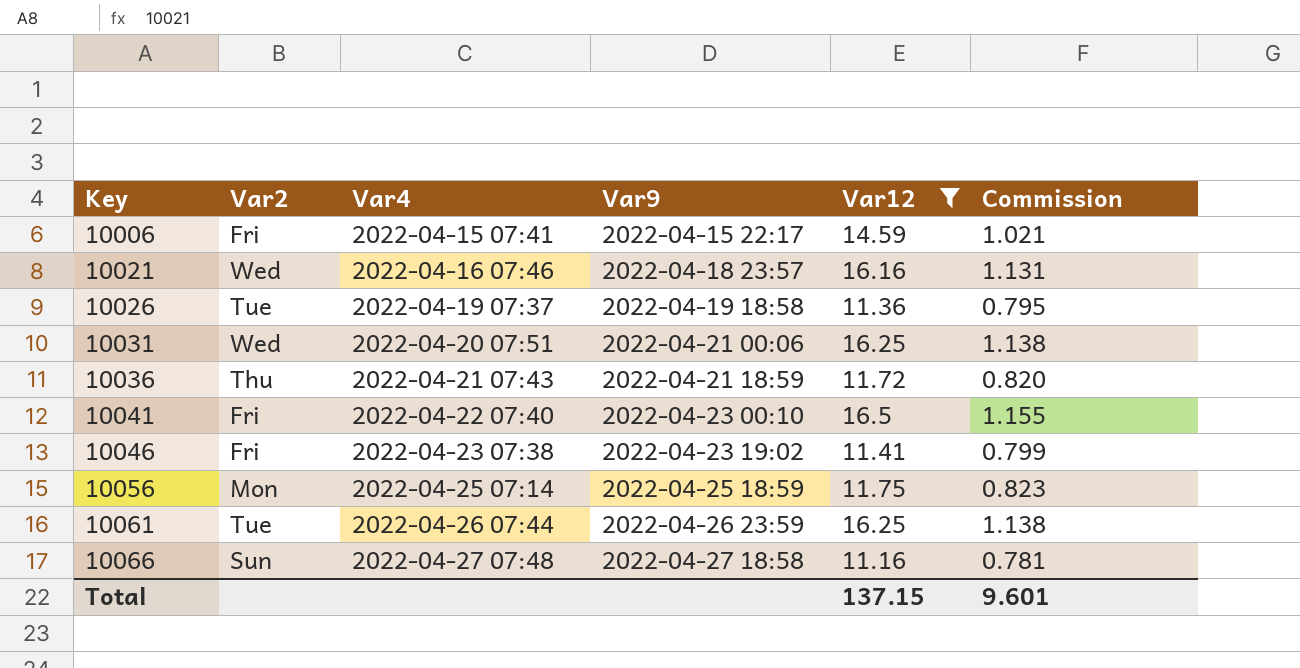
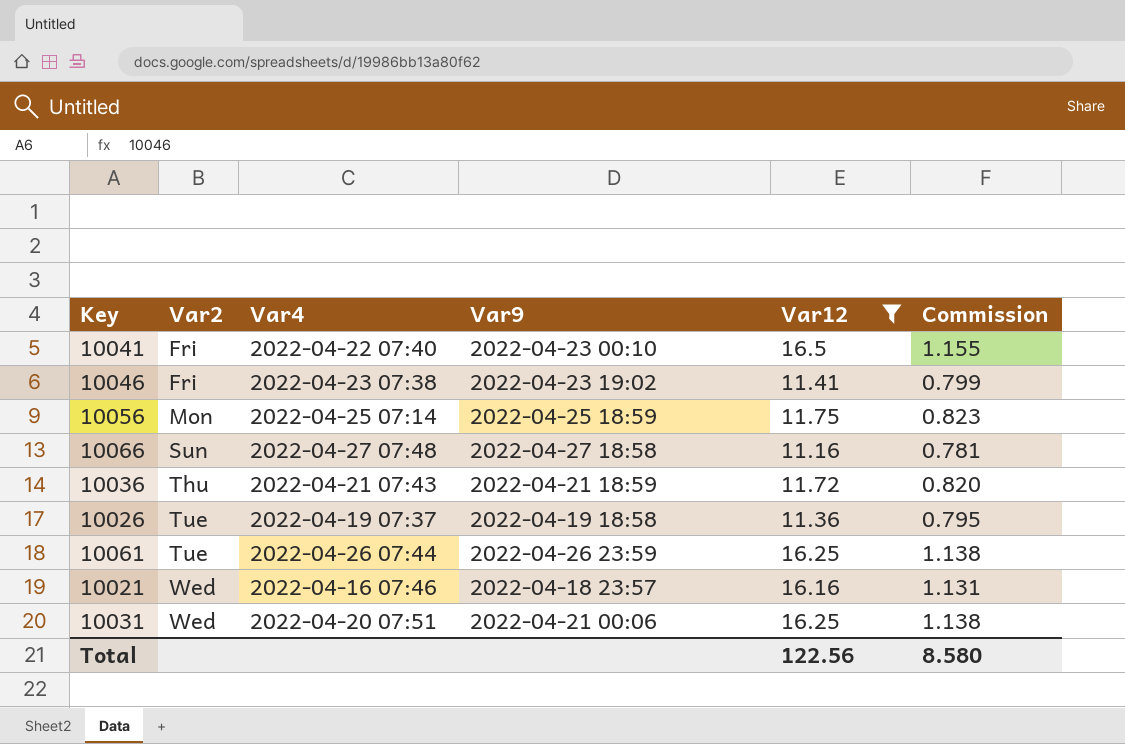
row order: Key ascending -> Var2 ascending
row 10006: Fri | 2022-04-15 07:41 | 2022-04-15 22:17 | 14.59 | 1.021 -> none
Total | Var12: 137.15 -> 122.56
Total | Commission: 9.601 -> 8.580

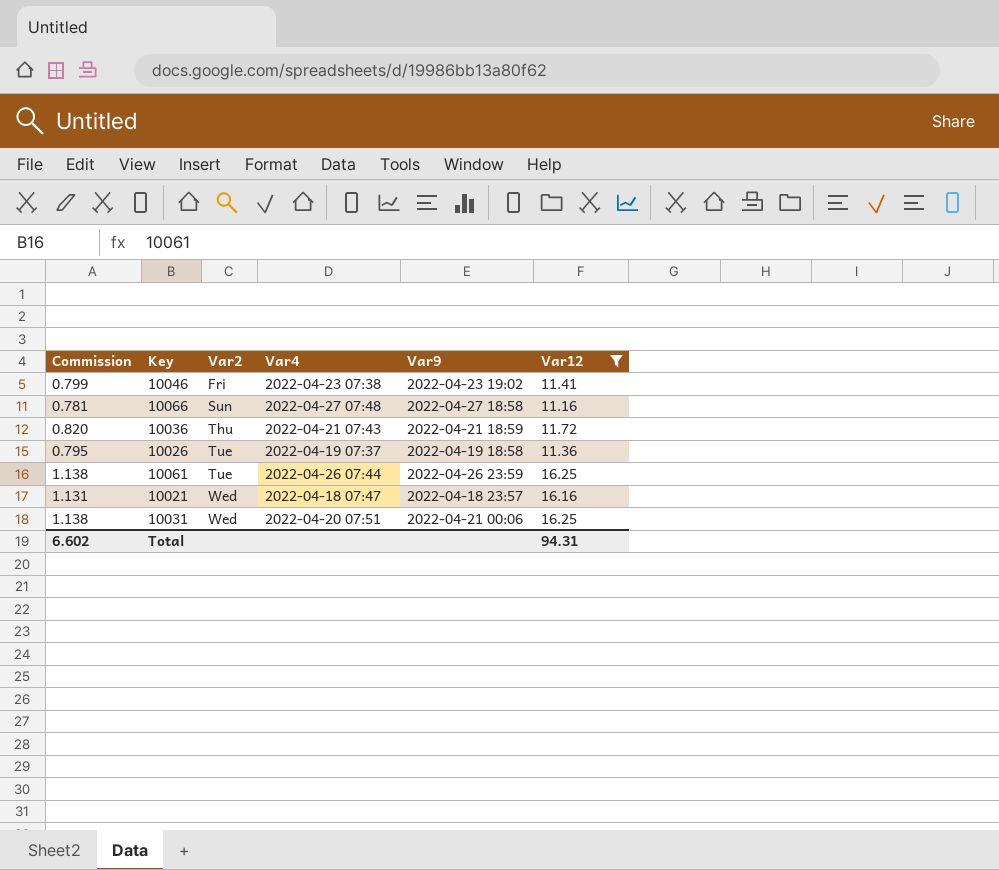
column Commission | position: 6 -> 1
row 10041: Fri | 2022-04-22 07:40 | 2022-04-23 00:10 | 16.5 | 1.155 -> none
row 10056: Mon | 2022-04-25 07:14 | 2022-04-25 18:59 | 11.75 | 0.823 -> none
10021 | Var4: 2022-04-16 07:46 -> 2022-04-18 07:47
Total | Commission: 8.580 -> 6.602
Total | Var12: 122.56 -> 94.31

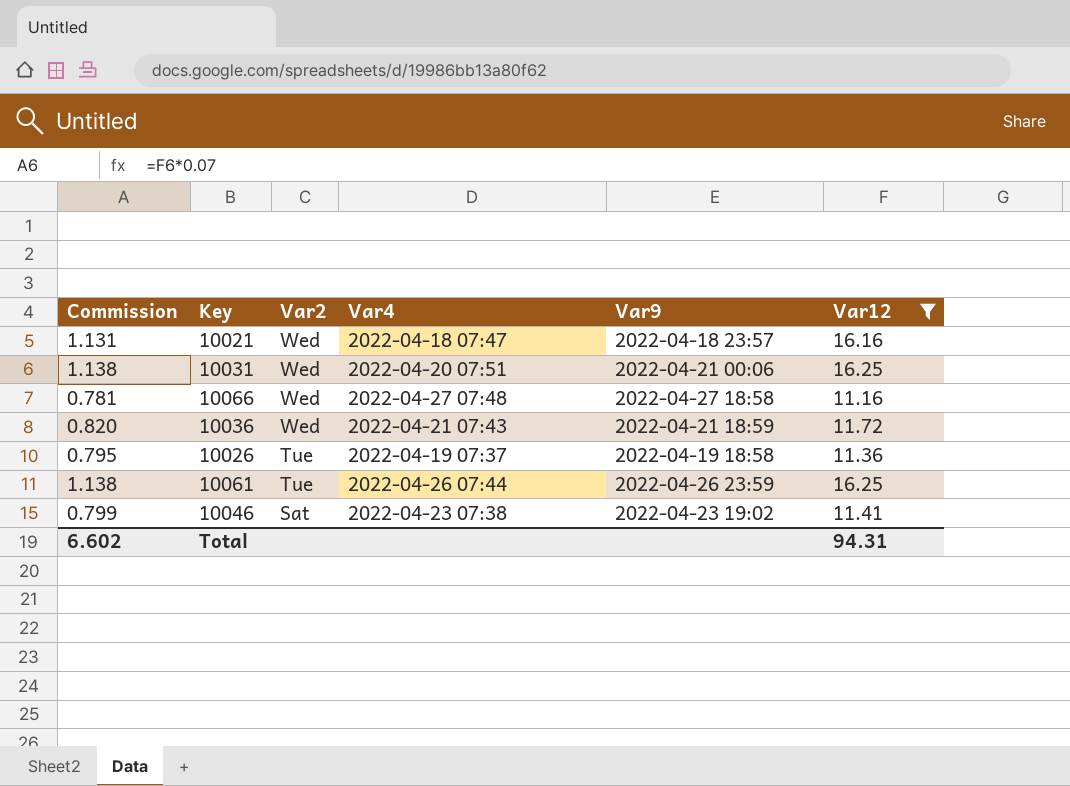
row order: Var2 ascending -> Var2 descending
10066 | Var2: Sun -> Wed
10036 | Var2: Thu -> Wed
10046 | Var2: Fri -> Sat

